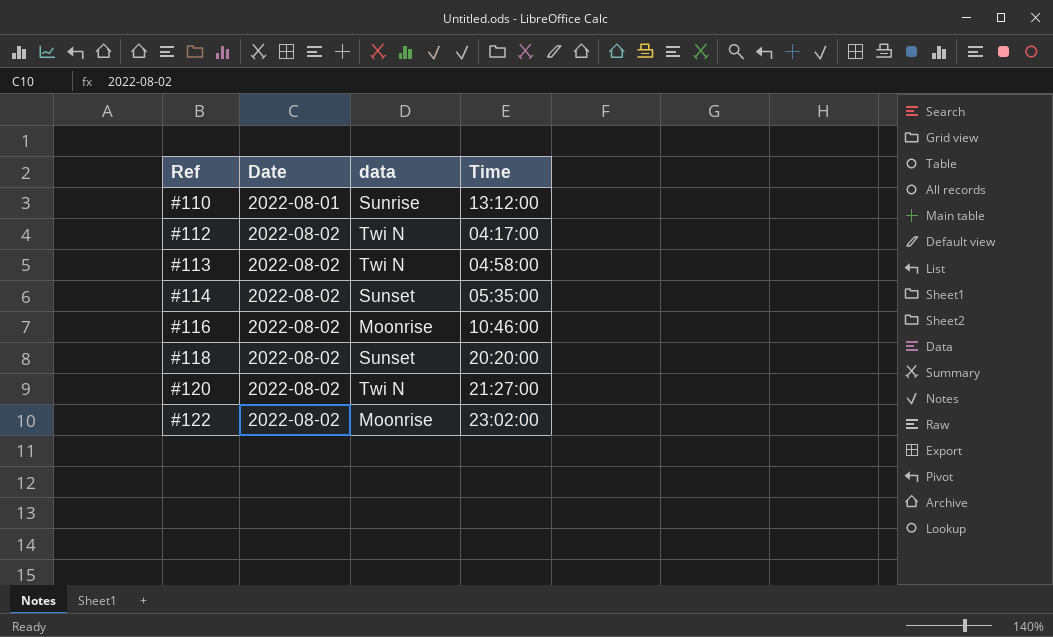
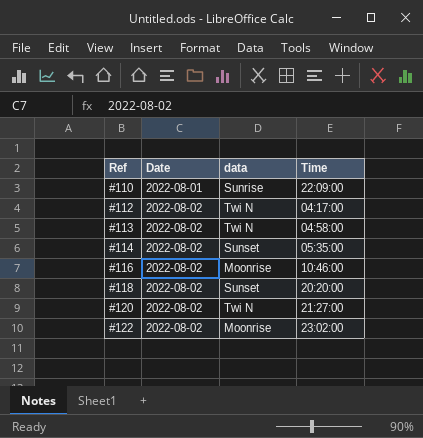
#110 | Time: 13:12:00 -> 22:09:00

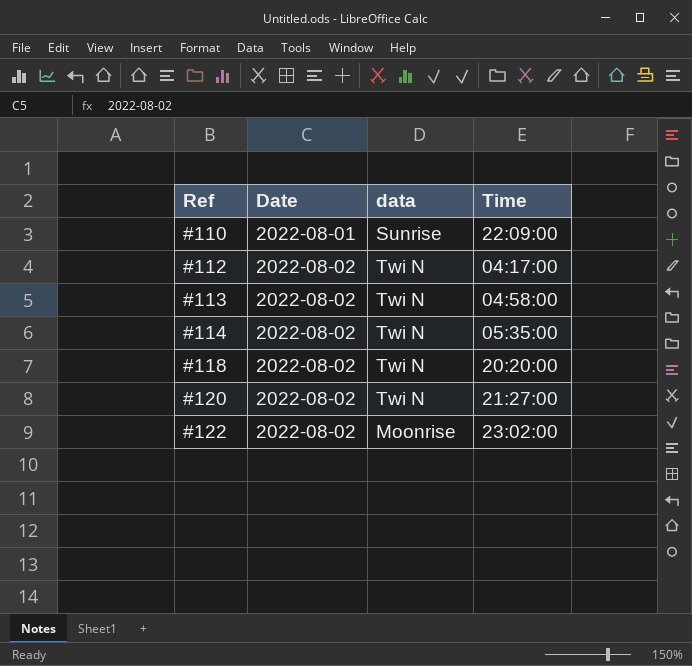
row #116: 2022-08-02 | Moonrise | 10:46:00 -> none
#114 | data: Sunset -> Twi N
#118 | data: Sunset -> Twi N

